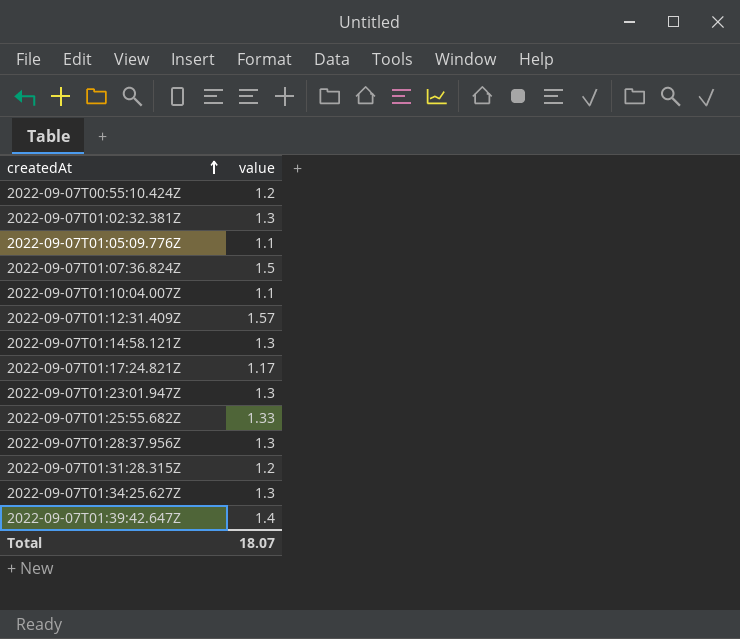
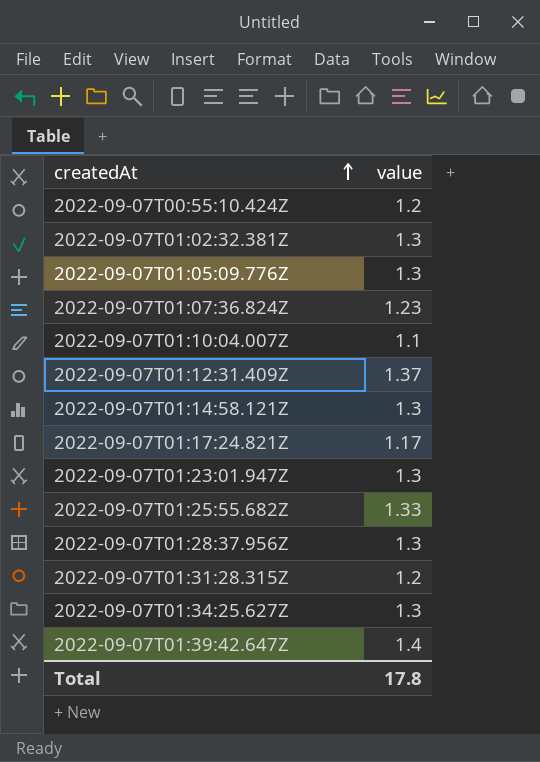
2022-09-07T01:05:09.776Z | value: 1.1 -> 1.3
2022-09-07T01:07:36.824Z | value: 1.5 -> 1.23
2022-09-07T01:12:31.409Z | value: 1.57 -> 1.37
Total | value: 18.07 -> 17.8

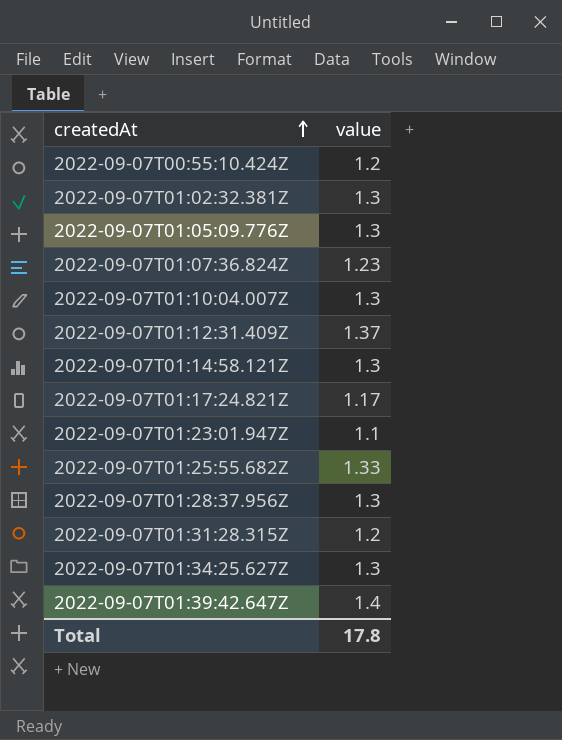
2022-09-07T01:10:04.007Z | value: 1.1 -> 1.3
2022-09-07T01:23:01.947Z | value: 1.3 -> 1.1

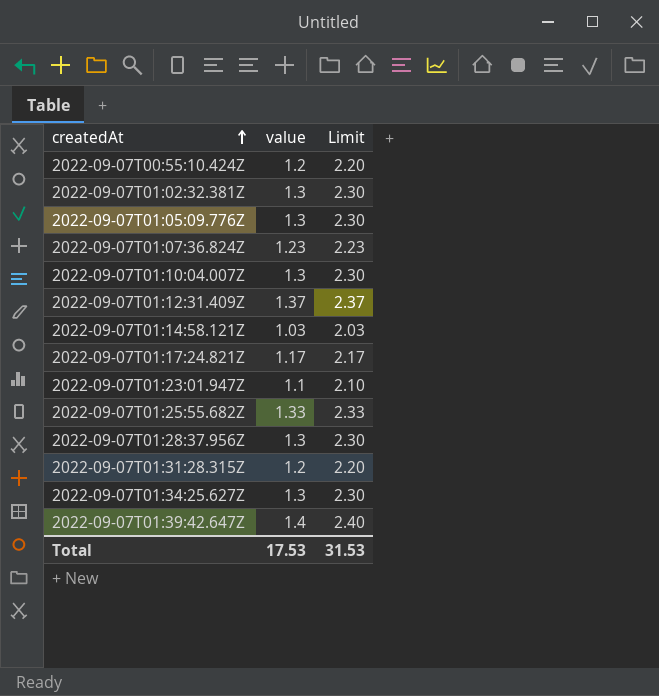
column Limit | formula: none -> [value] + 1
2022-09-07T01:14:58.121Z | value: 1.3 -> 1.03
Total | value: 17.8 -> 17.53

